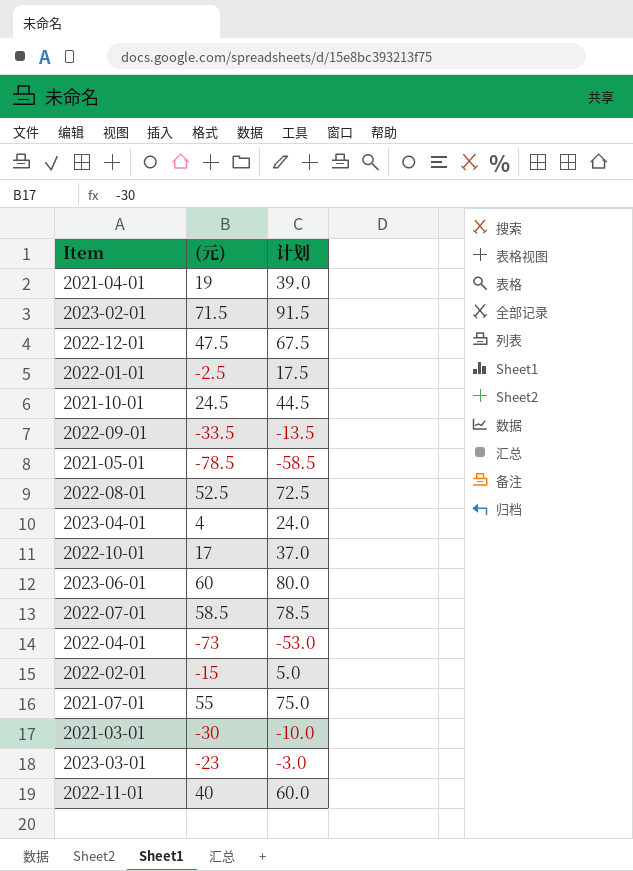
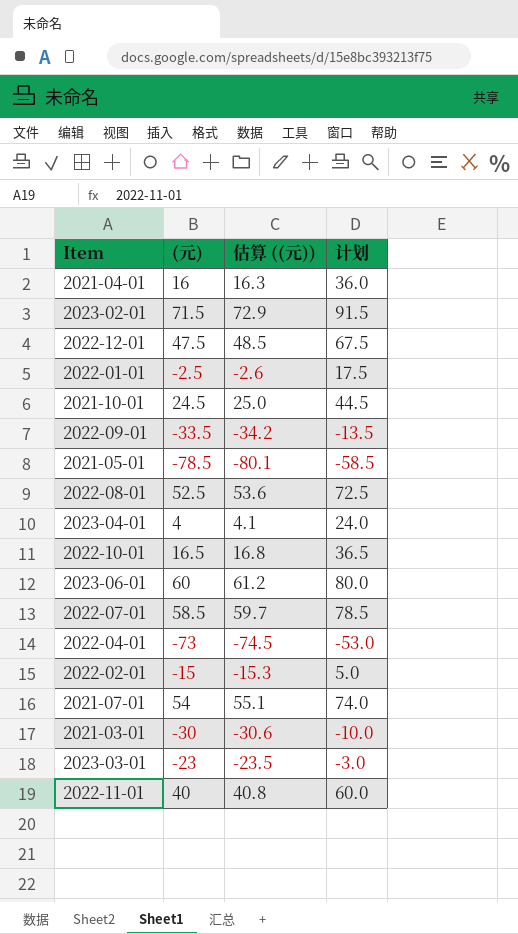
column 估算 ((元)) | formula: none -> [(元)] * 1.02
2021-04-01 | (元): 19 -> 16
2021-04-01 | 计划: 39.0 -> 36.0
2022-10-01 | (元): 17 -> 16.5
2022-10-01 | 计划: 37.0 -> 36.5
2021-07-01 | (元): 55 -> 54
2021-07-01 | 计划: 75.0 -> 74.0

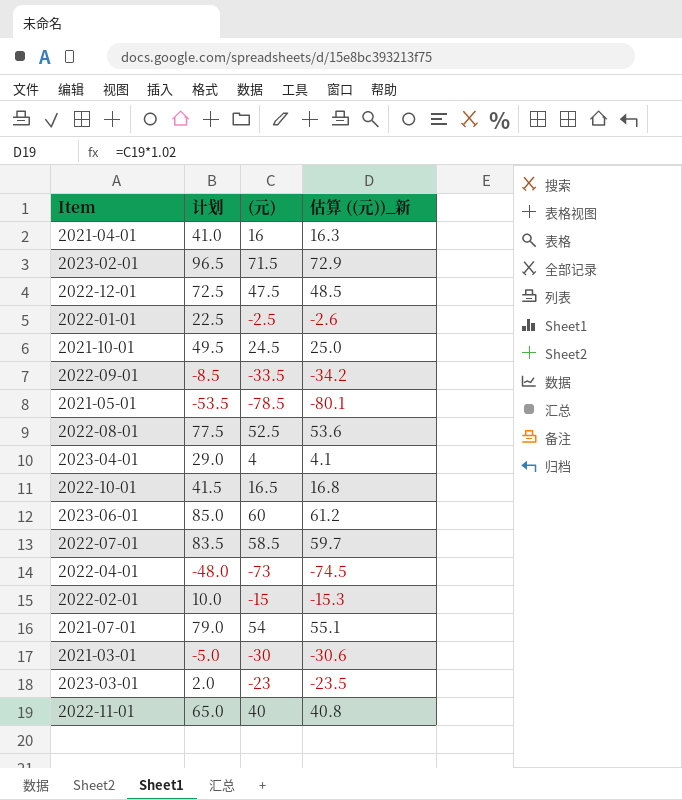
column 计划 | formula: [(元)] + 20 -> [(元)] + 25
column 计划 | position: 4 -> 2
column name: 估算 ((元)) -> 估算 ((元))_新

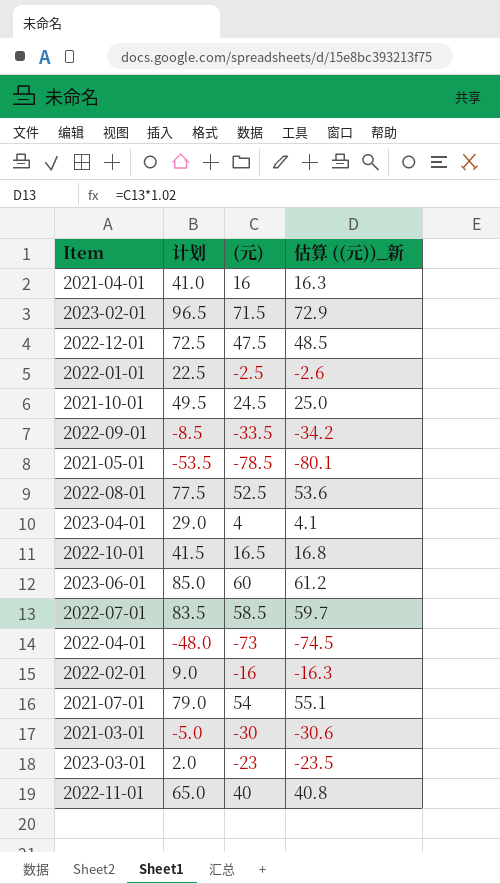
2022-02-01 | 计划: 10.0 -> 9.0
2022-02-01 | (元): -15 -> -16
2022-02-01 | 估算 ((元))_新: -15.3 -> -16.3

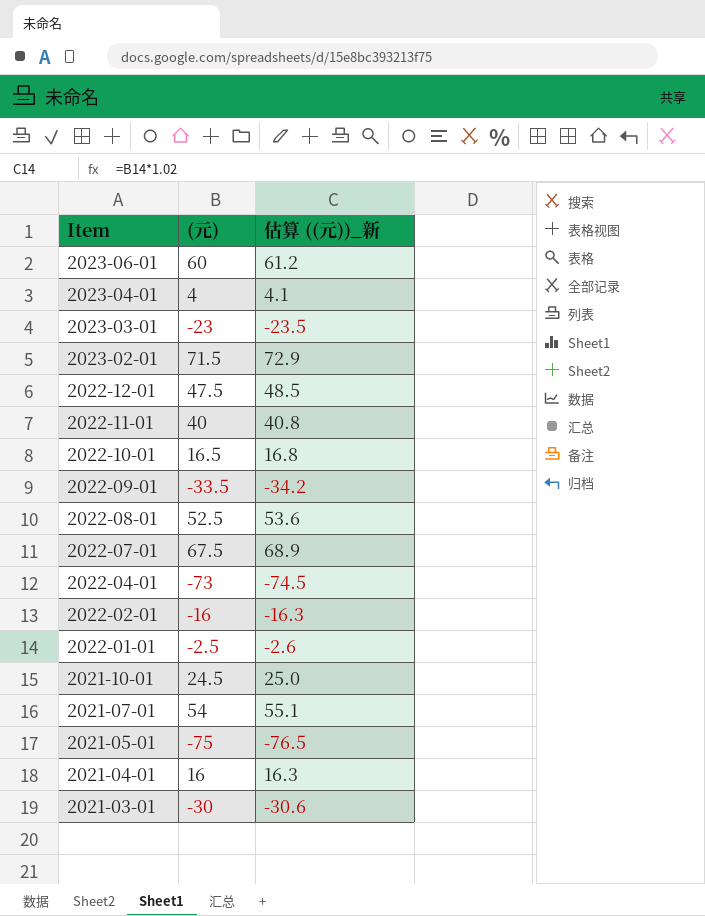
row order: none -> Item descending
column 计划 | formula: [(元)] + 25 -> none
2022-07-01 | (元): 58.5 -> 67.5
2022-07-01 | 估算 ((元))_新: 59.7 -> 68.9
2021-05-01 | (元): -78.5 -> -75
2021-05-01 | 估算 ((元))_新: -80.1 -> -76.5

